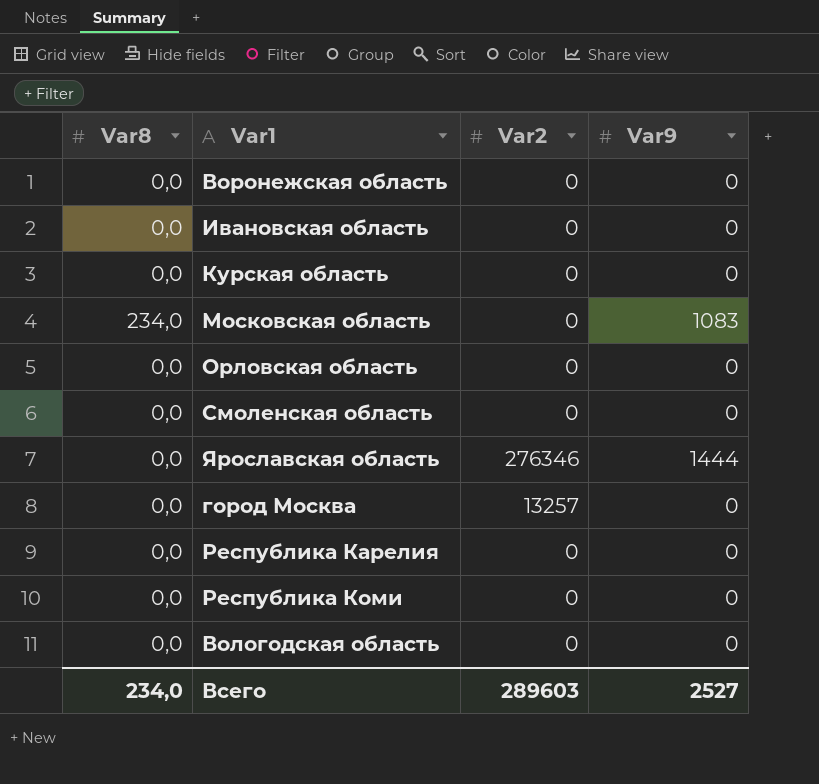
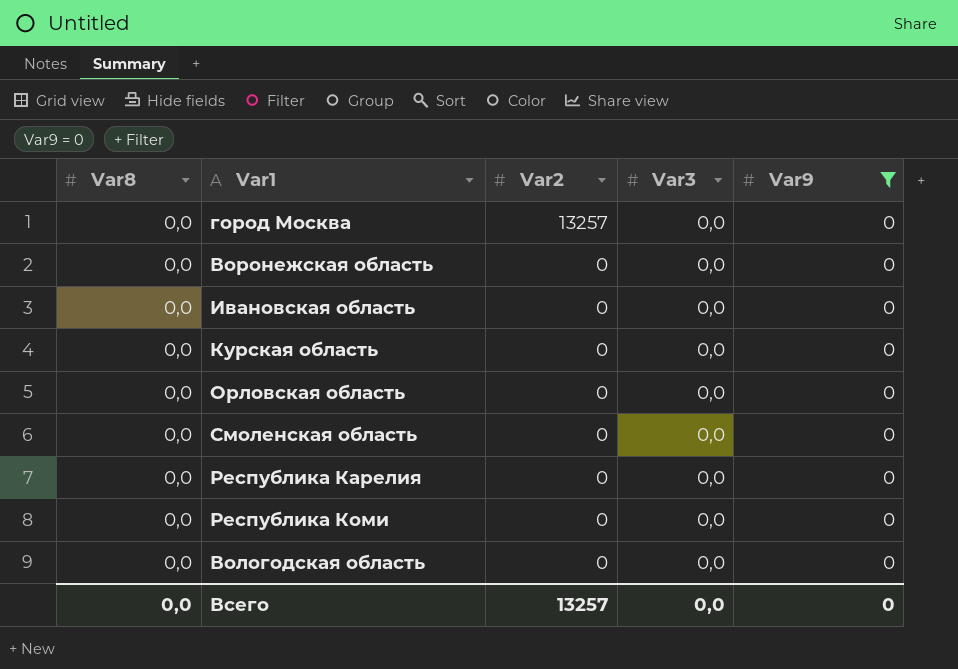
filter: none -> Var9 = 0
row order: none -> Var2 descending
column Var3 | position: none -> 4
Всего | Var8: 234,0 -> 0,0
Всего | Var2: 289603 -> 13257
Всего | Var9: 2527 -> 0

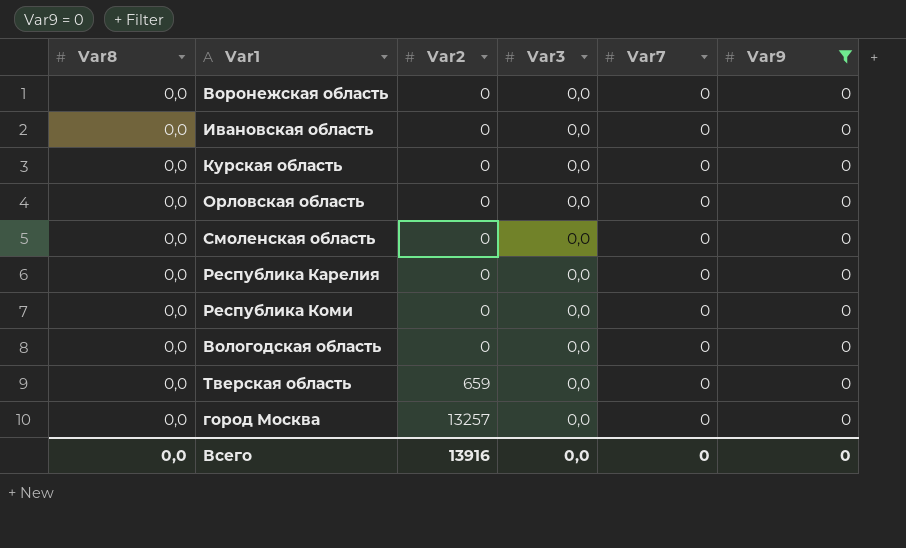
row order: Var2 descending -> Var2 ascending
column Var7 | position: none -> 5
row Тверская область: none -> 0,0 | 659 | 0,0 | 0 | 0
Всего | Var2: 13257 -> 13916

